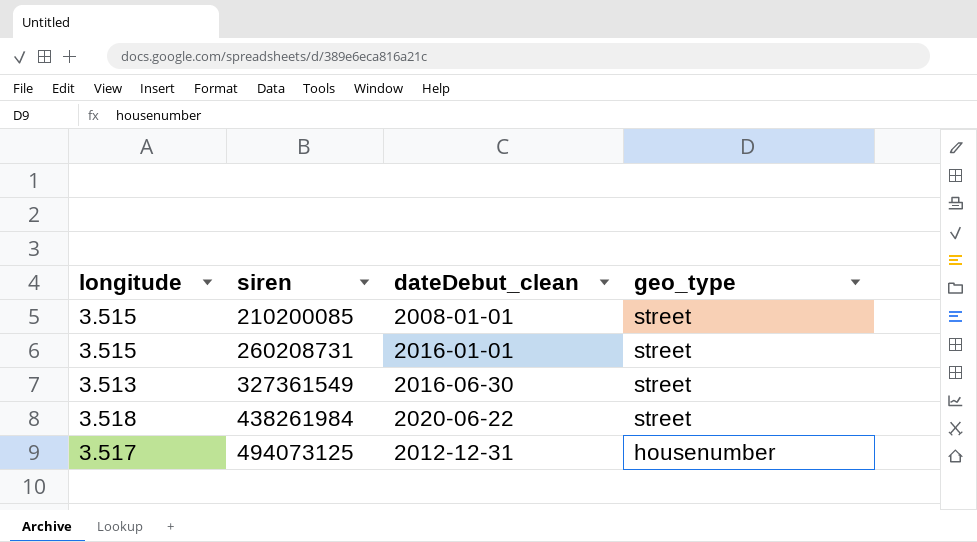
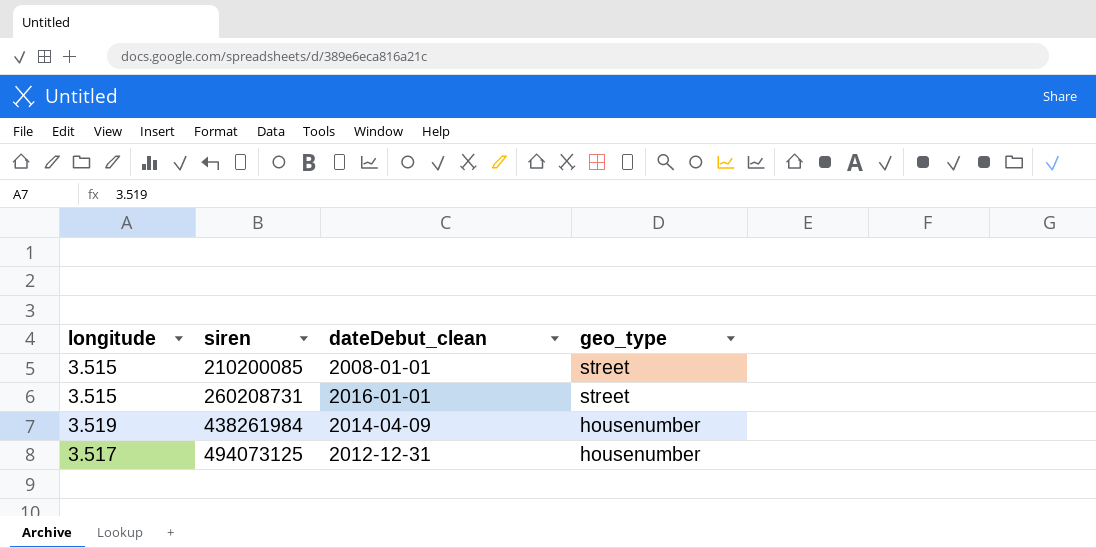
row 327361549: 3.513 | 2016-06-30 | street -> none
438261984 | longitude: 3.518 -> 3.519
438261984 | dateDebut_clean: 2020-06-22 -> 2014-04-09
438261984 | geo_type: street -> housenumber

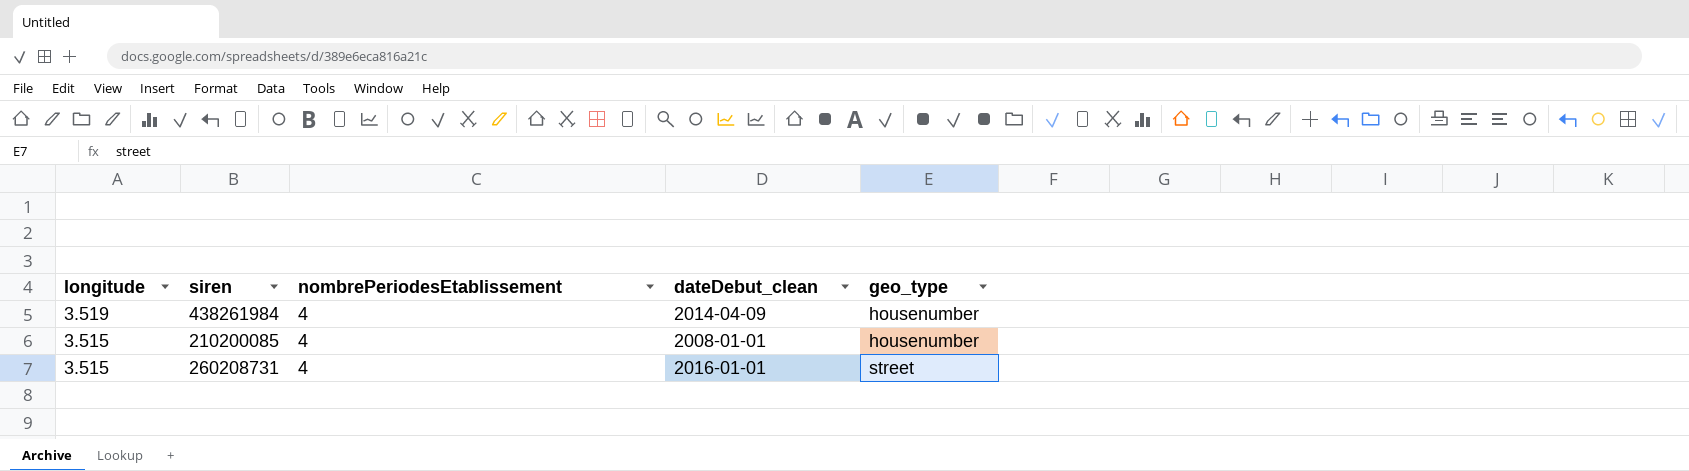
row order: siren ascending -> longitude descending
column nombrePeriodesEtablissement | position: none -> 3
row 494073125: 3.517 | 2012-12-31 | housenumber -> none
210200085 | geo_type: street -> housenumber

